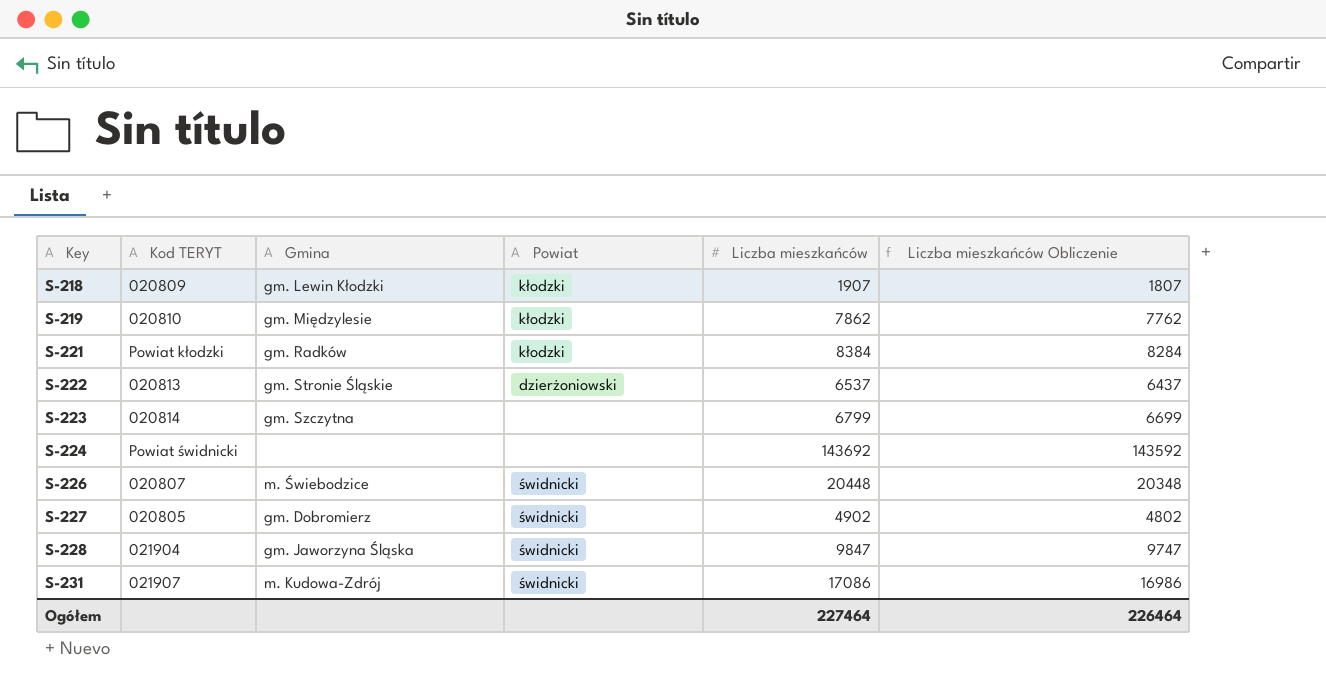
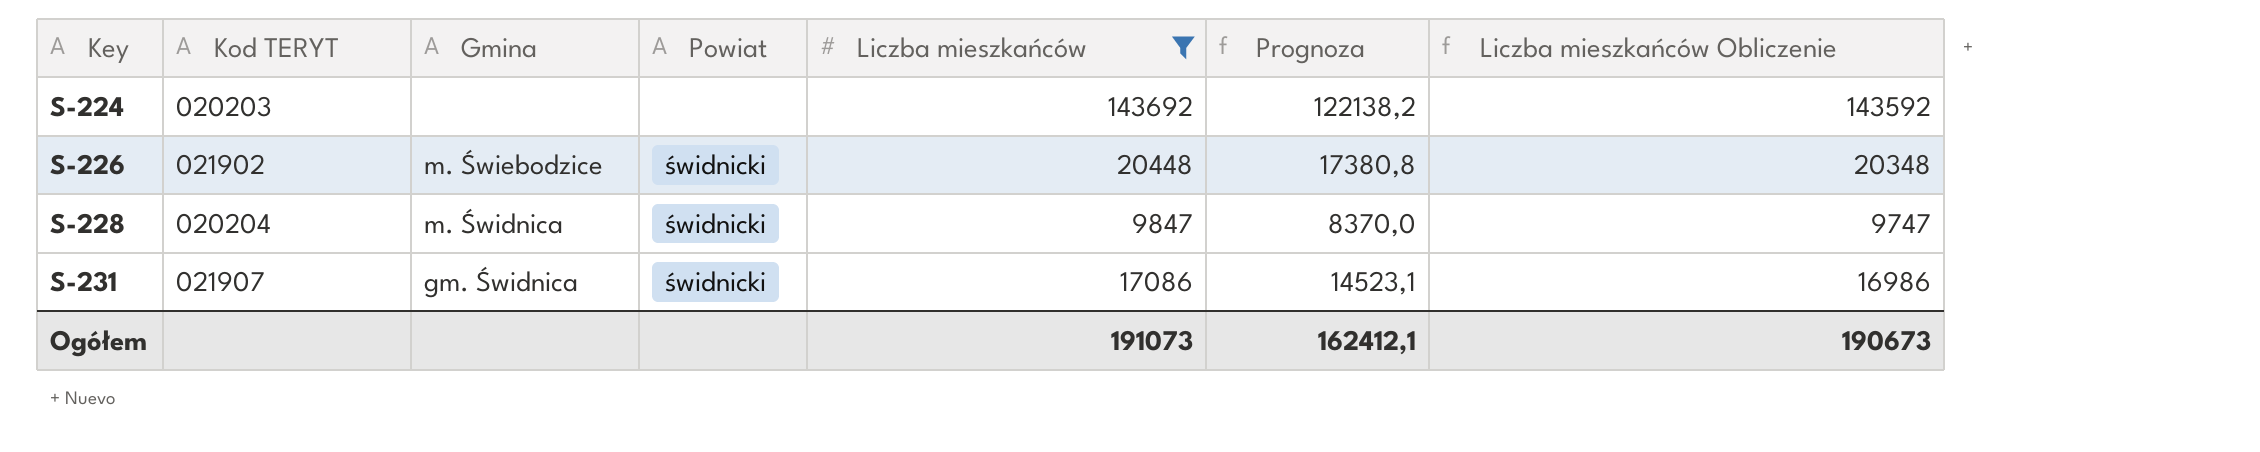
filter: none -> Liczba mieszkańców >= 9847
column Prognoza | formula: none -> [Liczba mieszkańców] * 0,85
S-224 | Kod TERYT: Powiat świdnicki -> 020203
S-226 | Kod TERYT: 020807 -> 021902
S-228 | Kod TERYT: 021904 -> 020204
S-228 | Gmina: gm. Jaworzyna Śląska -> m. Świdnica
S-231 | Gmina: m. Kudowa-Zdrój -> gm. Świdnica
Ogółem | Liczba mieszkańców: 227464 -> 191073
Ogółem | Liczba mieszkańców Obliczenie: 226464 -> 190673

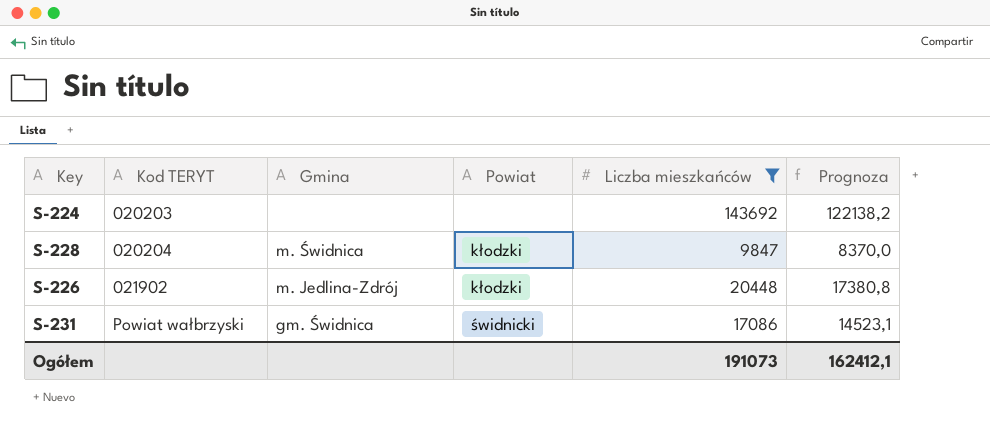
row order: Key ascending -> Kod TERYT ascending
column Liczba mieszkańców Obliczenie | formula: [Liczba mieszkańców] - 100 -> none
S-228 | Powiat: świdnicki -> kłodzki
S-226 | Gmina: m. Świebodzice -> m. Jedlina-Zdrój
S-226 | Powiat: świdnicki -> kłodzki
S-231 | Kod TERYT: 021907 -> Powiat wałbrzyski

